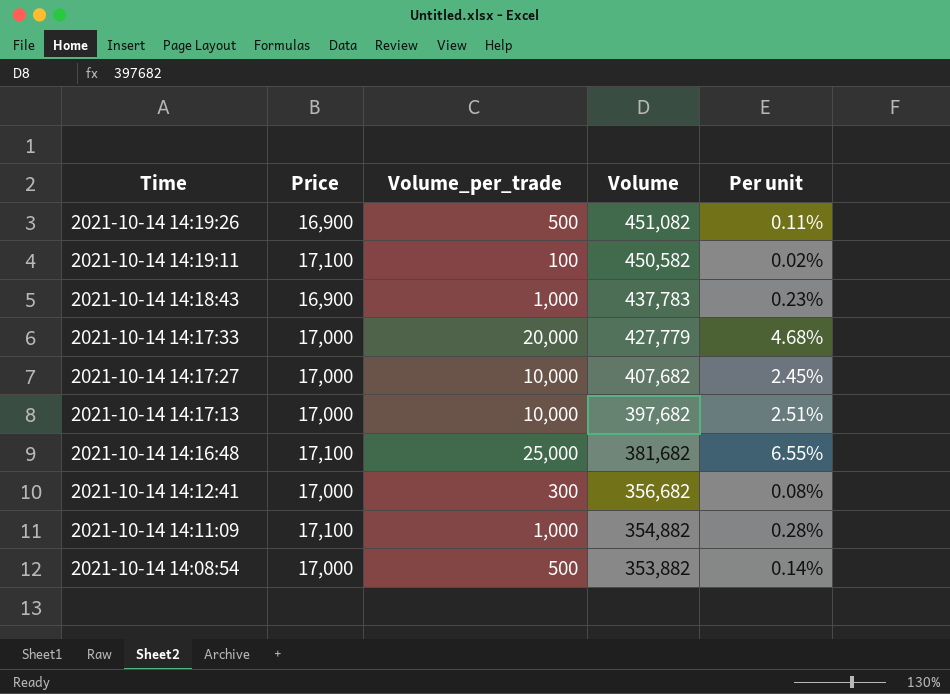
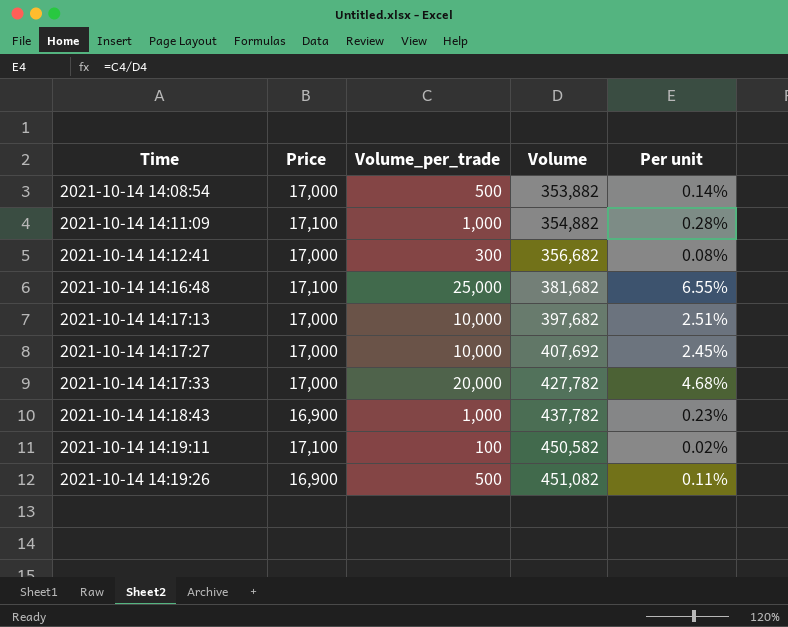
row order: Time descending -> Time ascending
2021-10-14 14:17:27 | Volume: 407,682 -> 407,692
2021-10-14 14:17:33 | Volume: 427,779 -> 427,782
2021-10-14 14:18:43 | Volume: 437,783 -> 437,782

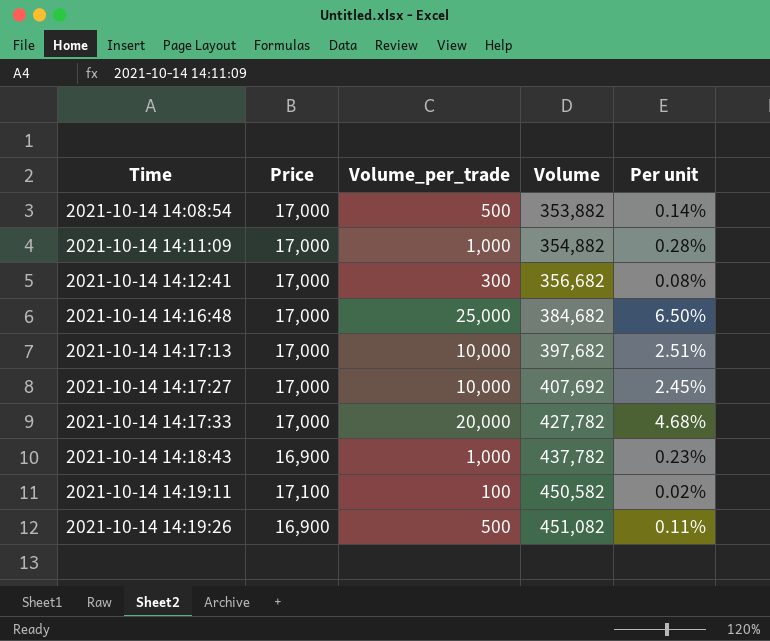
2021-10-14 14:11:09 | Price: 17,100 -> 17,000
2021-10-14 14:16:48 | Price: 17,100 -> 17,000
2021-10-14 14:16:48 | Volume: 381,682 -> 384,682
2021-10-14 14:16:48 | Per unit: 6.55% -> 6.50%

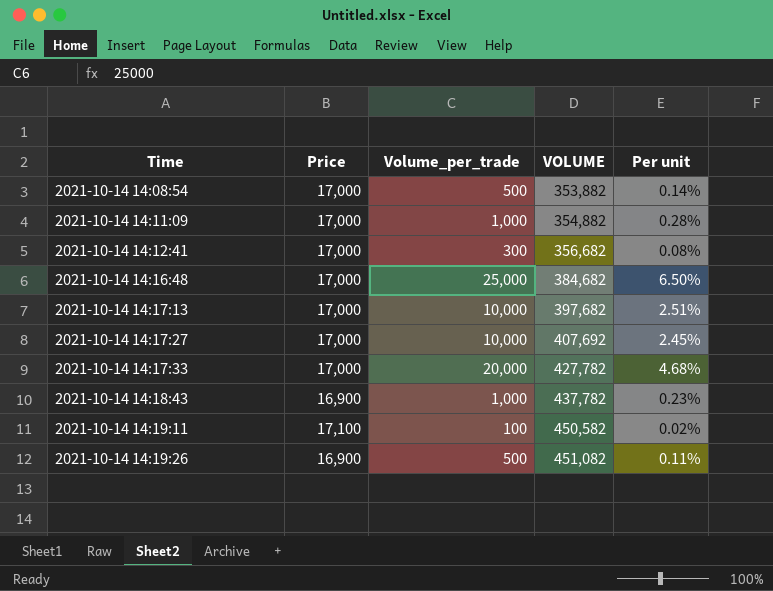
column name: Volume -> VOLUME

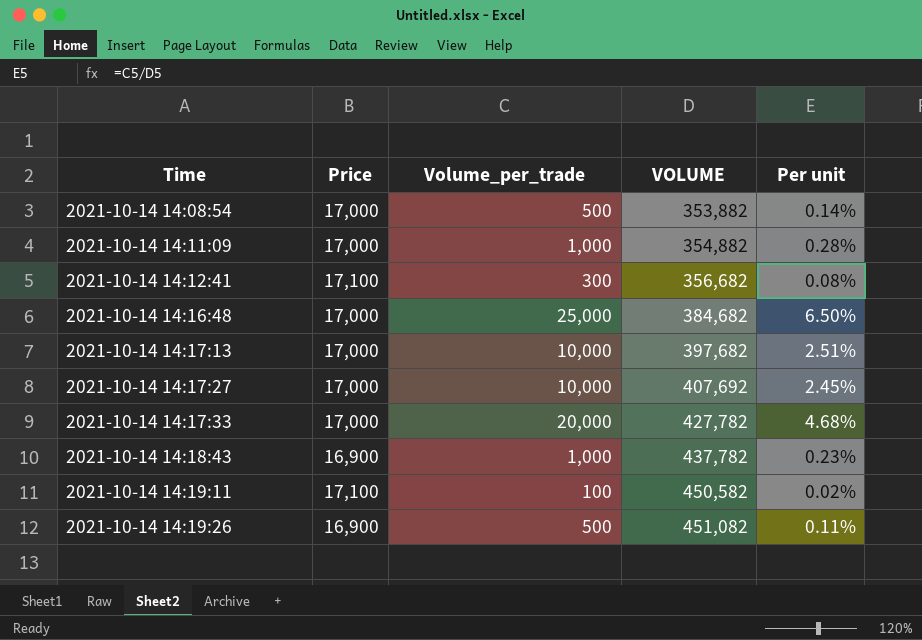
2021-10-14 14:12:41 | Price: 17,000 -> 17,100

